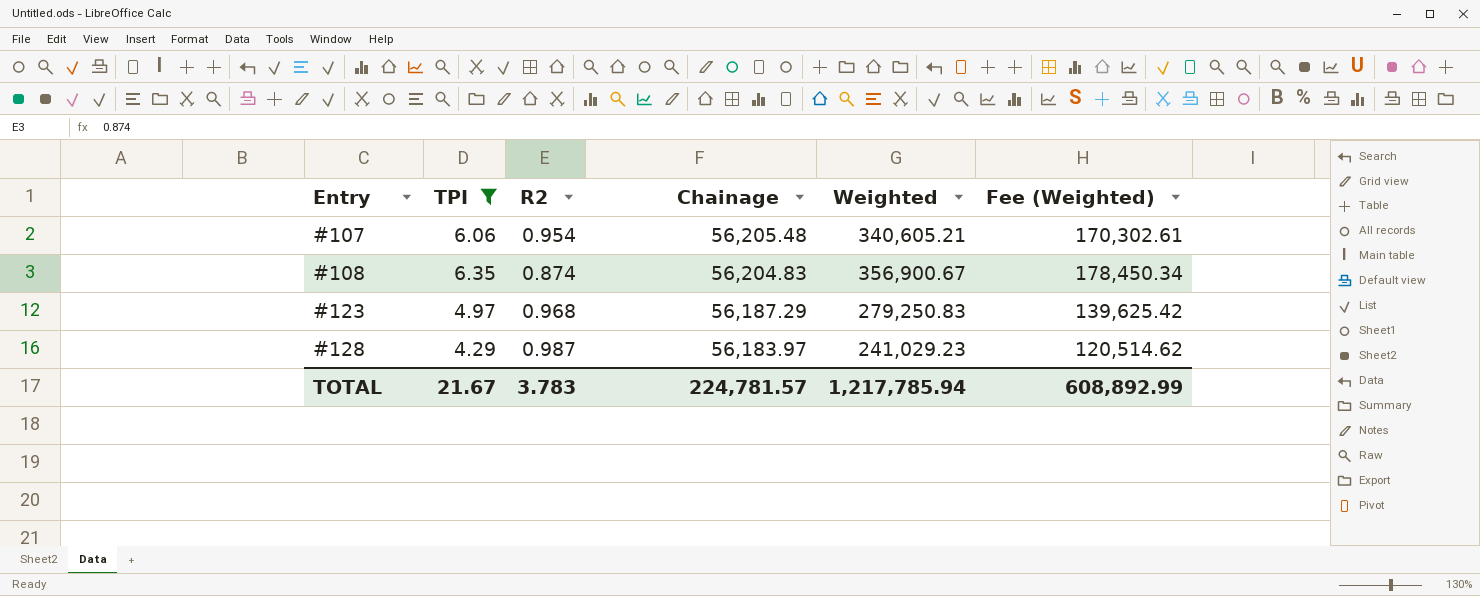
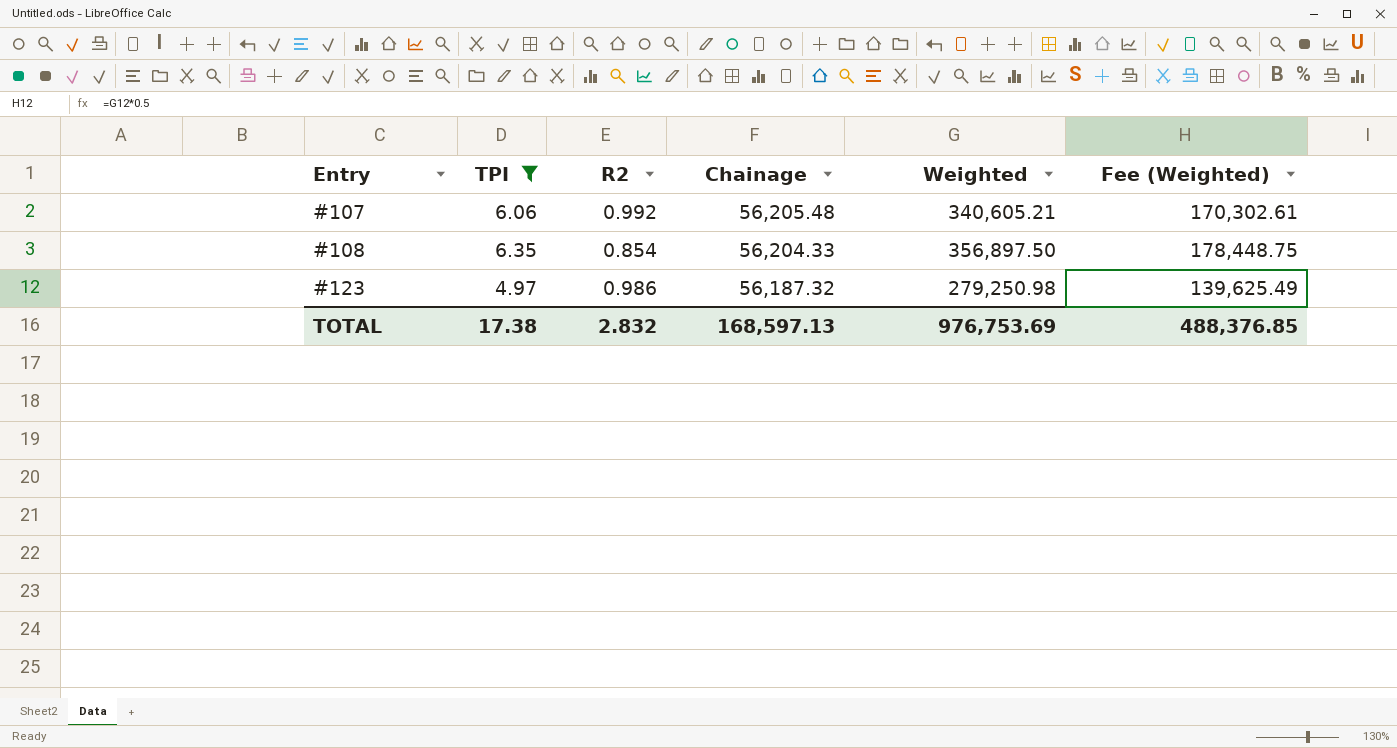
row #128: 4.29 | 0.987 | 56,183.97 | 241,029.23 | 120,514.62 -> none
#107 | R2: 0.954 -> 0.992
#108 | R2: 0.874 -> 0.854
#108 | Chainage: 56,204.83 -> 56,204.33
#108 | Weighted: 356,900.67 -> 356,897.50
#108 | Fee (Weighted): 178,450.34 -> 178,448.75
#123 | R2: 0.968 -> 0.986
#123 | Chainage: 56,187.29 -> 56,187.32
#123 | Weighted: 279,250.83 -> 279,250.98
#123 | Fee (Weighted): 139,625.42 -> 139,625.49
TOTAL | TPI: 21.67 -> 17.38
TOTAL | R2: 3.783 -> 2.832
TOTAL | Chainage: 224,781.57 -> 168,597.13
TOTAL | Weighted: 1,217,785.94 -> 976,753.69
TOTAL | Fee (Weighted): 608,892.99 -> 488,376.85

